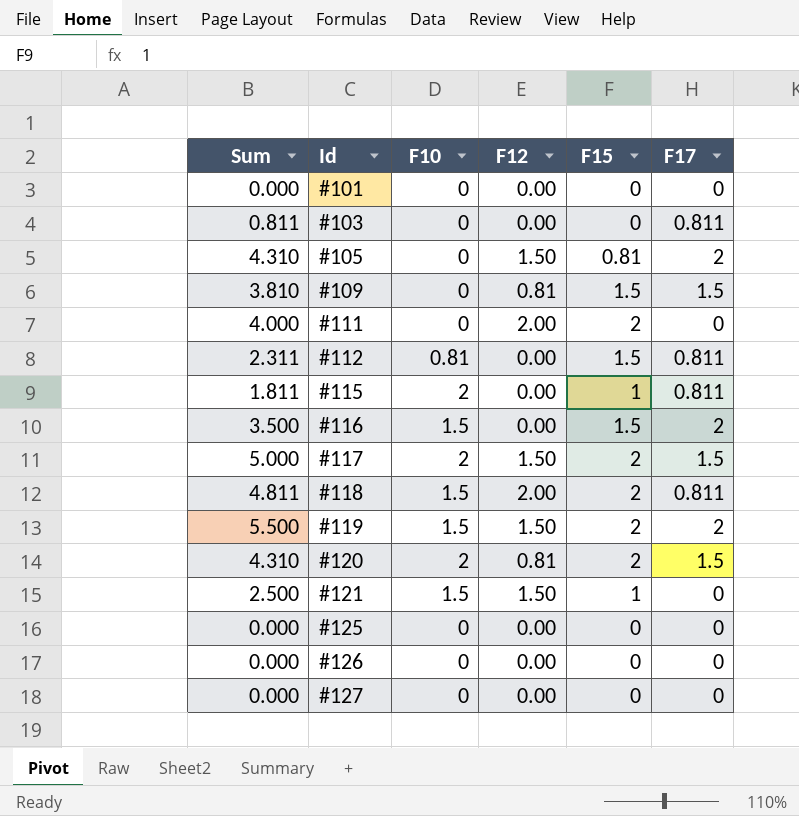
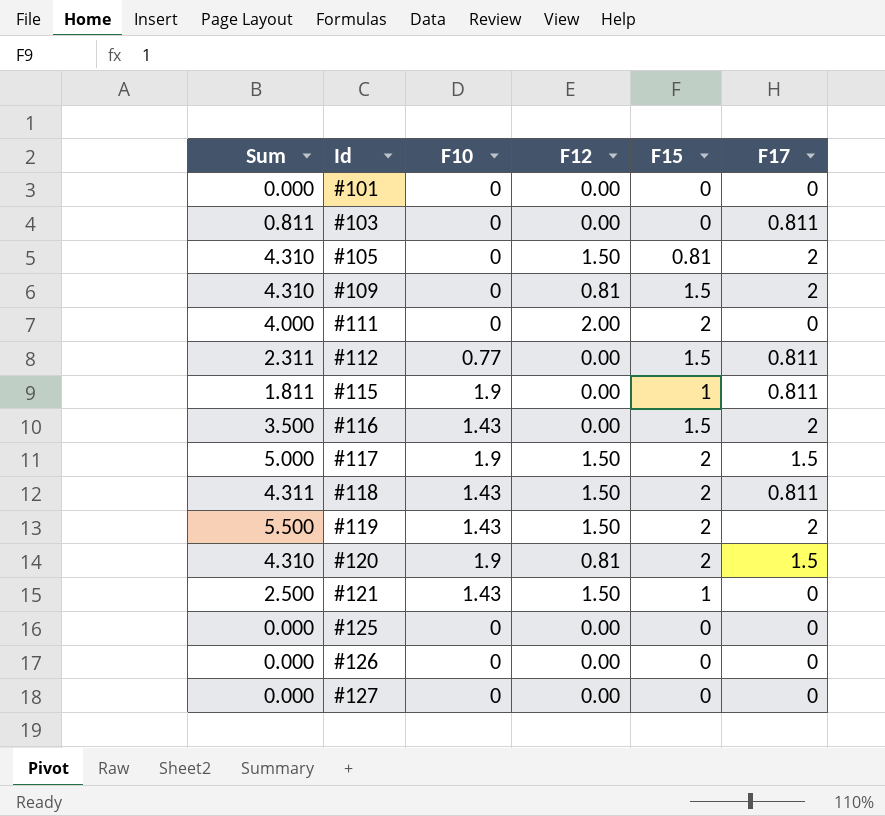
#109 | Sum: 3.810 -> 4.310
#109 | F17: 1.5 -> 2
#112 | F10: 0.81 -> 0.77
#115 | F10: 2 -> 1.9
#116 | F10: 1.5 -> 1.43
#117 | F10: 2 -> 1.9
#118 | Sum: 4.811 -> 4.311
#118 | F10: 1.5 -> 1.43
#118 | F12: 2.00 -> 1.50
#119 | F10: 1.5 -> 1.43
#120 | F10: 2 -> 1.9
#121 | F10: 1.5 -> 1.43

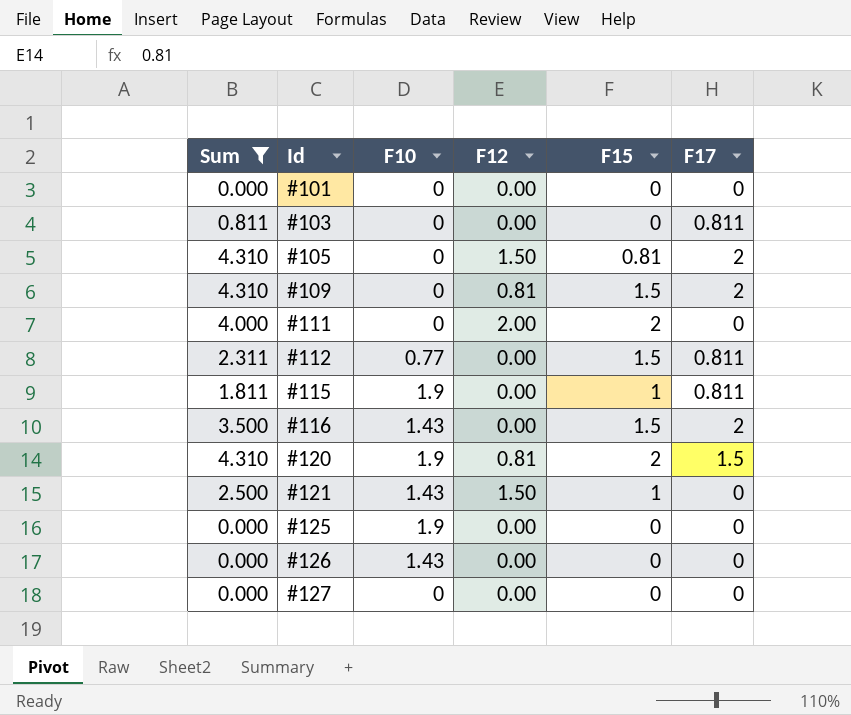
filter: none -> Sum <= 4.310
#125 | F10: 0 -> 1.9
#126 | F10: 0 -> 1.43

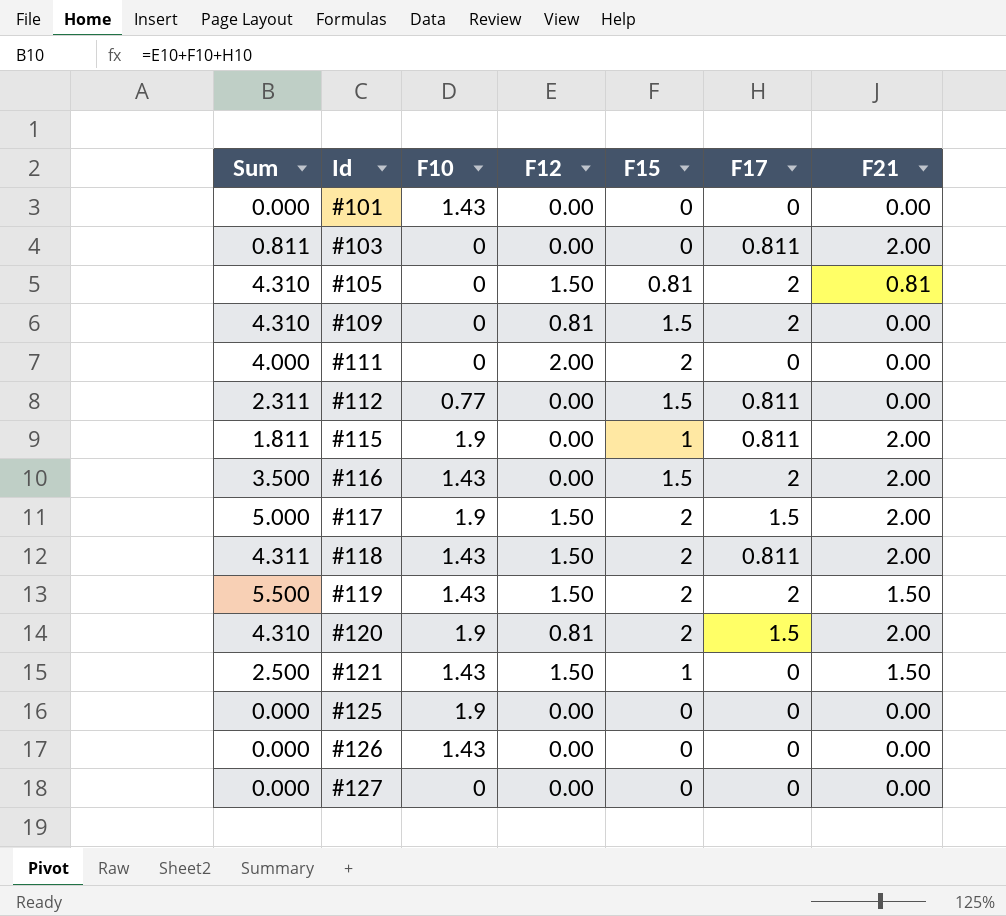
filter: Sum <= 4.310 -> none
column F21 | position: none -> 7
#101 | F10: 0 -> 1.43

